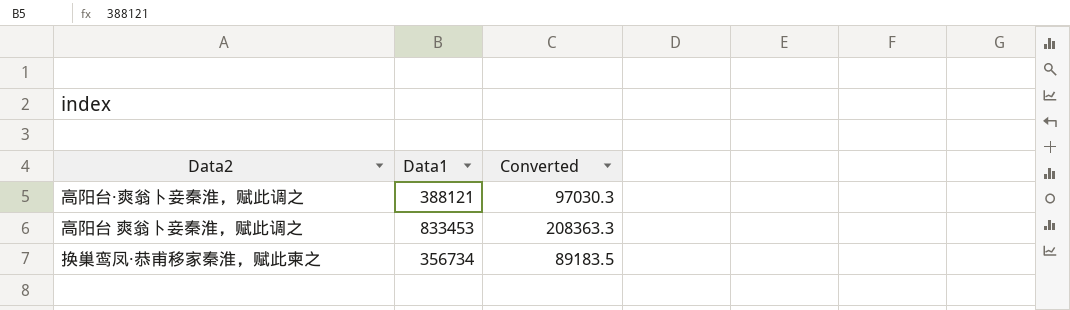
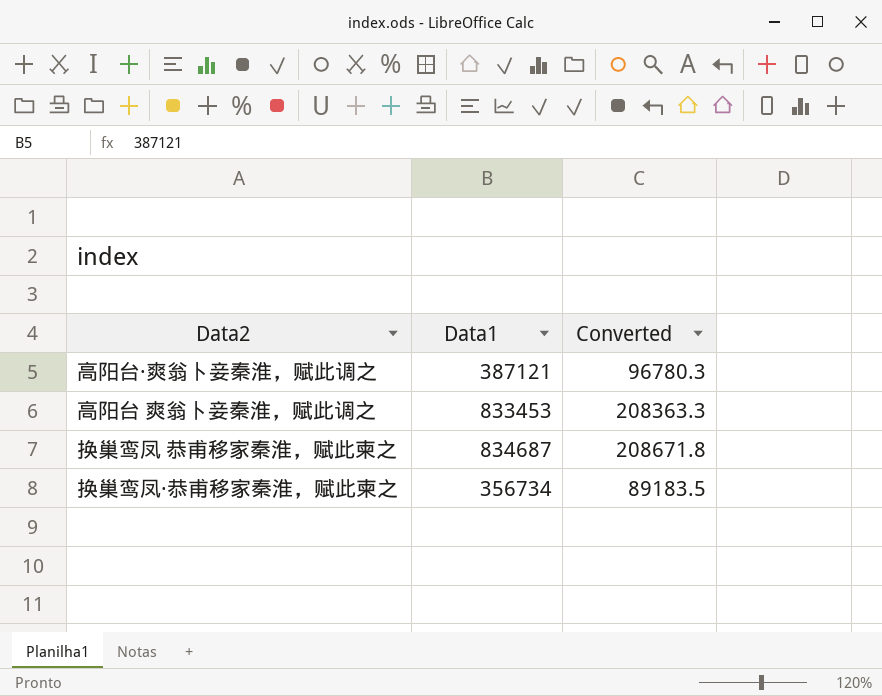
高阳台·爽翁卜妾秦淮，赋此调之 | Data1: 388121 -> 387121
高阳台·爽翁卜妾秦淮，赋此调之 | Converted: 97030.3 -> 96780.3
row 换巢鸾凤 恭甫移家秦淮，赋此柬之: none -> 834687 | 208671.8

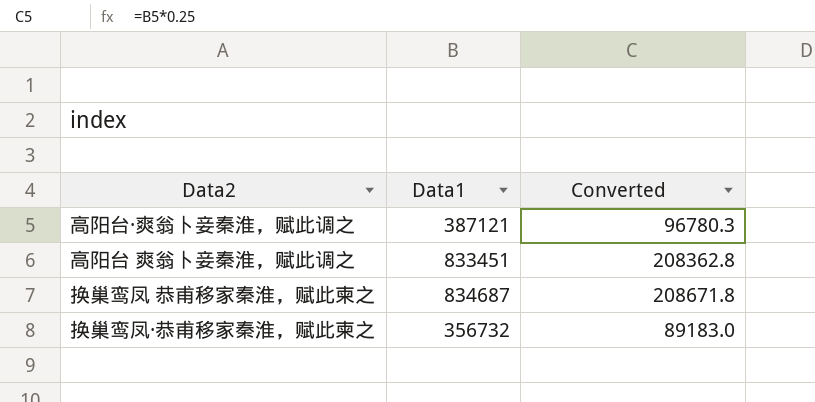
高阳台 爽翁卜妾秦淮，赋此调之 | Data1: 833453 -> 833451
高阳台 爽翁卜妾秦淮，赋此调之 | Converted: 208363.3 -> 208362.8
换巢鸾凤·恭甫移家秦淮，赋此柬之 | Data1: 356734 -> 356732
换巢鸾凤·恭甫移家秦淮，赋此柬之 | Converted: 89183.5 -> 89183.0

